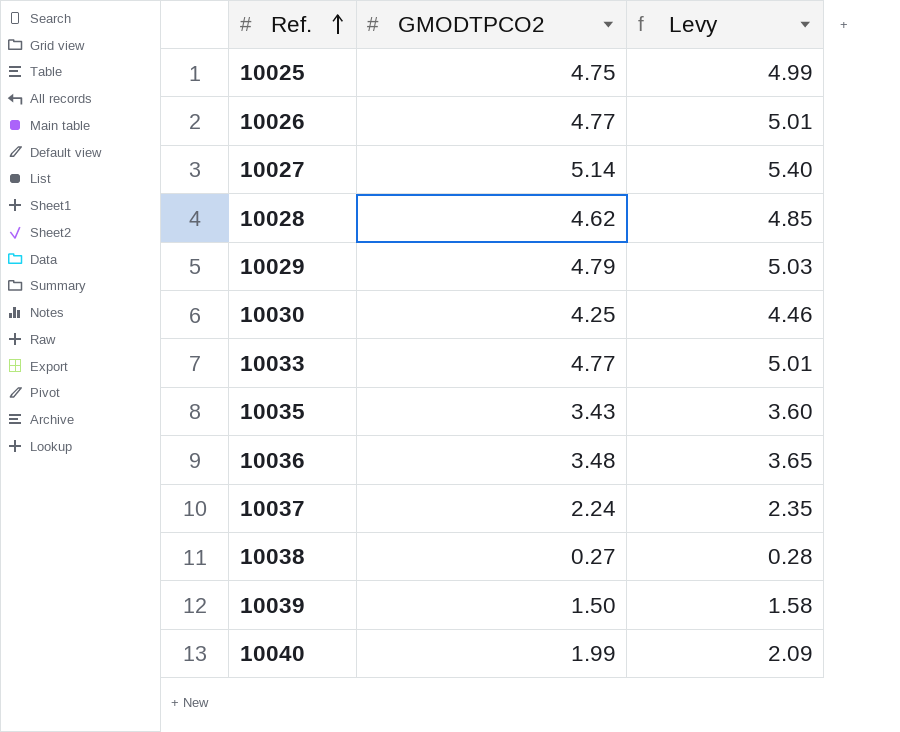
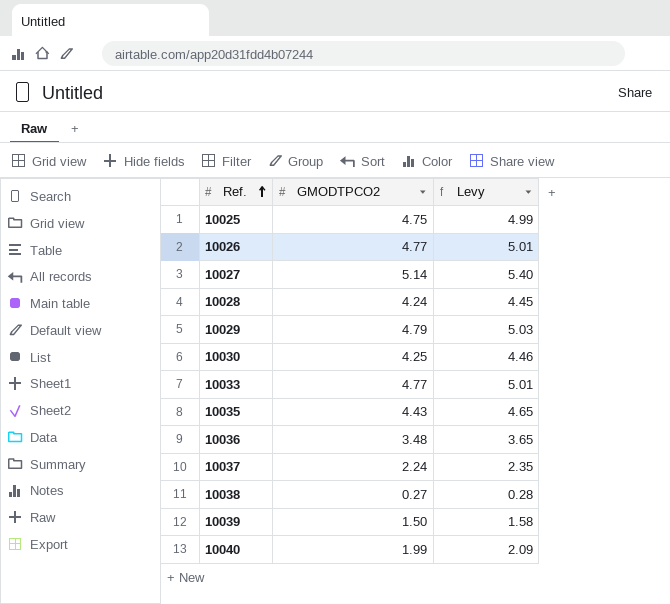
10028 | GMODTPCO2: 4.62 -> 4.24
10028 | Levy: 4.85 -> 4.45
10035 | GMODTPCO2: 3.43 -> 4.43
10035 | Levy: 3.60 -> 4.65

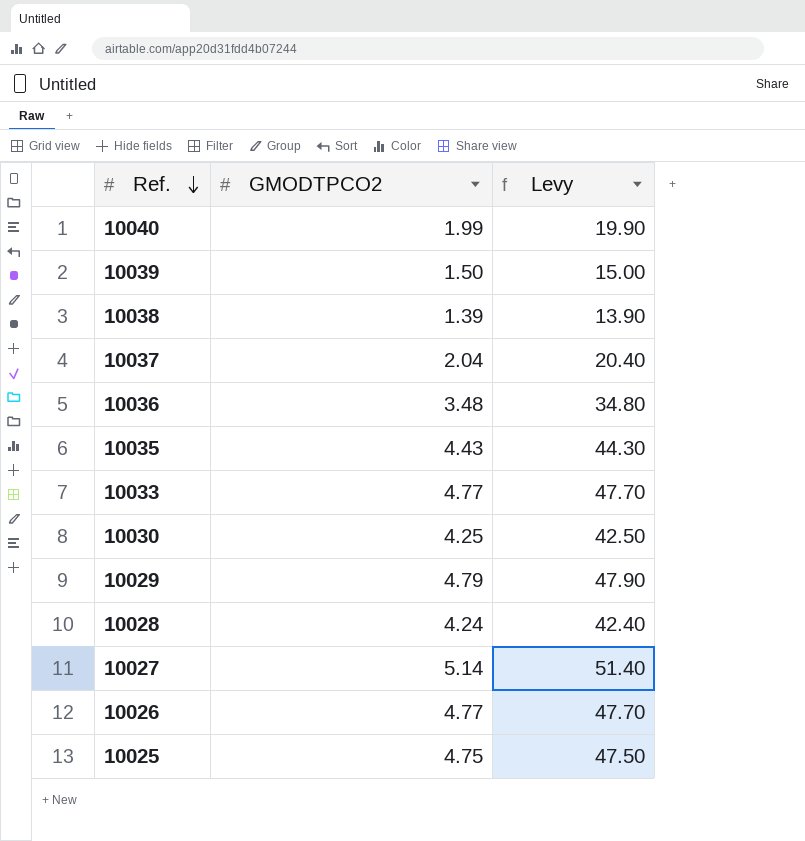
row order: Ref. ascending -> Ref. descending
column Levy | formula: [GMODTPCO2] * 1.05 -> [GMODTPCO2] * 10
10038 | GMODTPCO2: 0.27 -> 1.39
10037 | GMODTPCO2: 2.24 -> 2.04

